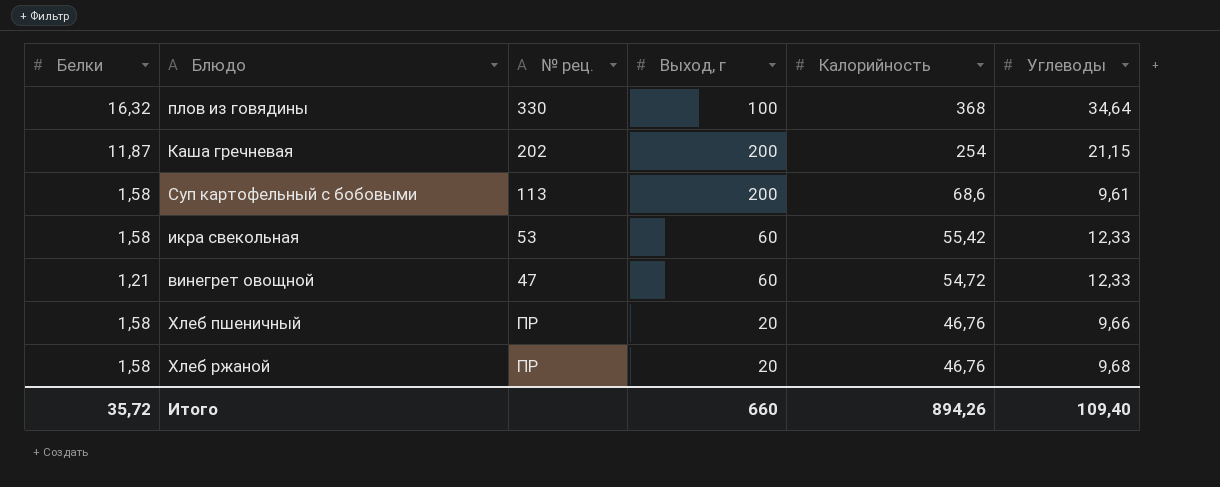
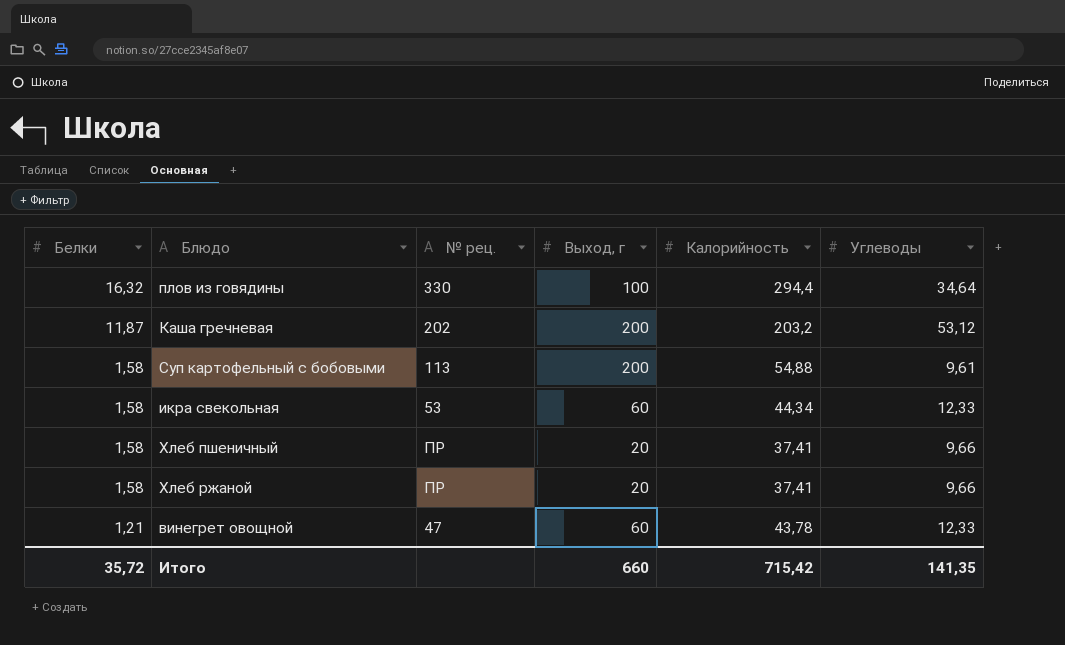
row order: Калорийность descending -> Белки descending
плов из говядины | Калорийность: 368 -> 294,4
Каша гречневая | Калорийность: 254 -> 203,2
Каша гречневая | Углеводы: 21,15 -> 53,12
Суп картофельный с бобовыми | Калорийность: 68,6 -> 54,88
икра свекольная | Калорийность: 55,42 -> 44,34
Хлеб пшеничный | Калорийность: 46,76 -> 37,41
Хлеб ржаной | Калорийность: 46,76 -> 37,41
Хлеб ржаной | Углеводы: 9,68 -> 9,66
винегрет овощной | Калорийность: 54,72 -> 43,78
Итого | Калорийность: 894,26 -> 715,42
Итого | Углеводы: 109,40 -> 141,35

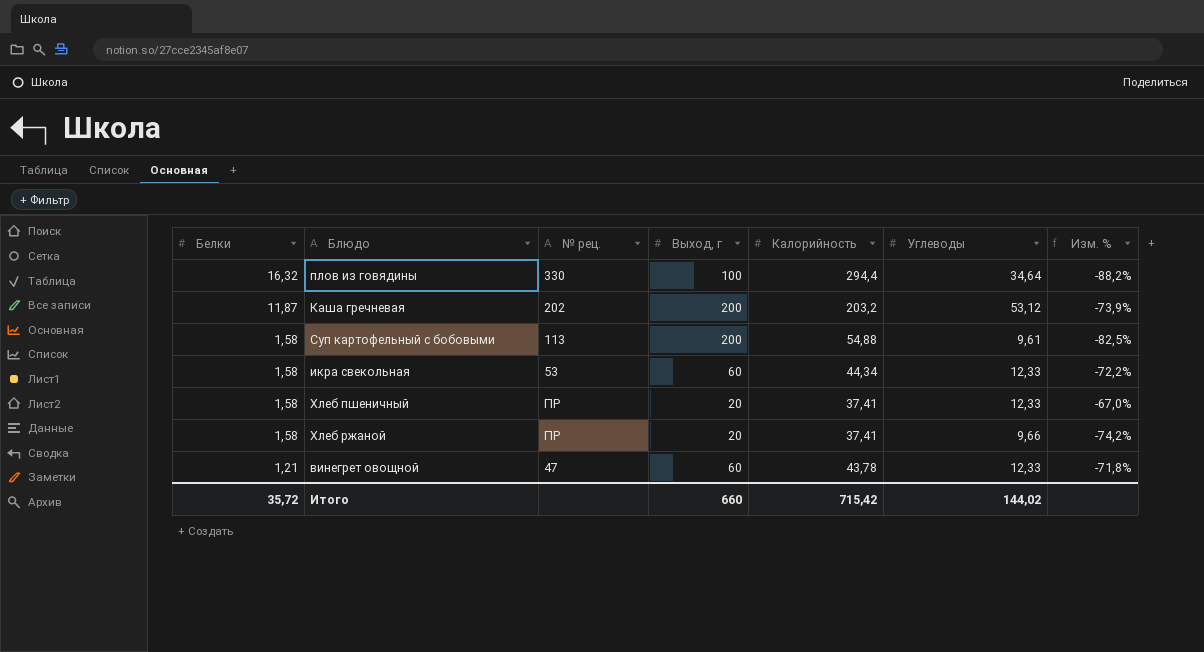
column Изм. % | formula: none -> ([Углеводы] - [Калорийность]) / [Калорийность]
Хлеб пшеничный | Углеводы: 9,66 -> 12,33
Итого | Углеводы: 141,35 -> 144,02

